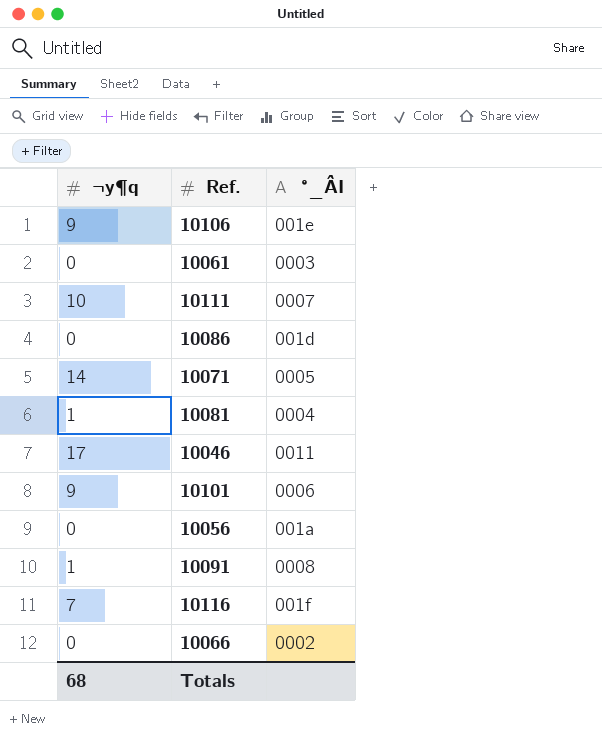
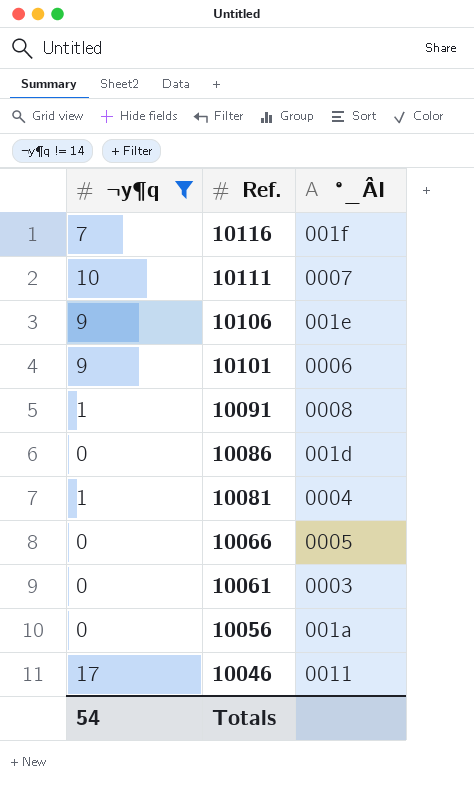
filter: none -> ¬y¶q != 14
row order: none -> Ref. descending
10066 | °_ÂI: 0002 -> 0005
Totals | ¬y¶q: 68 -> 54

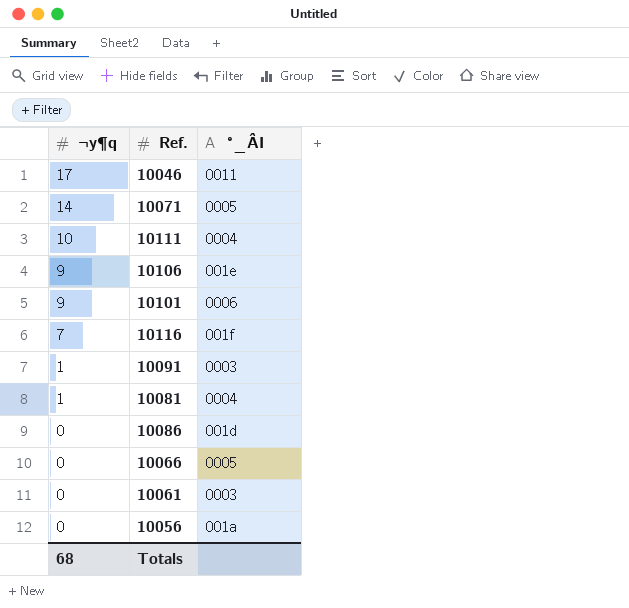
filter: ¬y¶q != 14 -> none
row order: Ref. descending -> ¬y¶q descending
10111 | °_ÂI: 0007 -> 0004
10091 | °_ÂI: 0008 -> 0003
Totals | ¬y¶q: 54 -> 68

